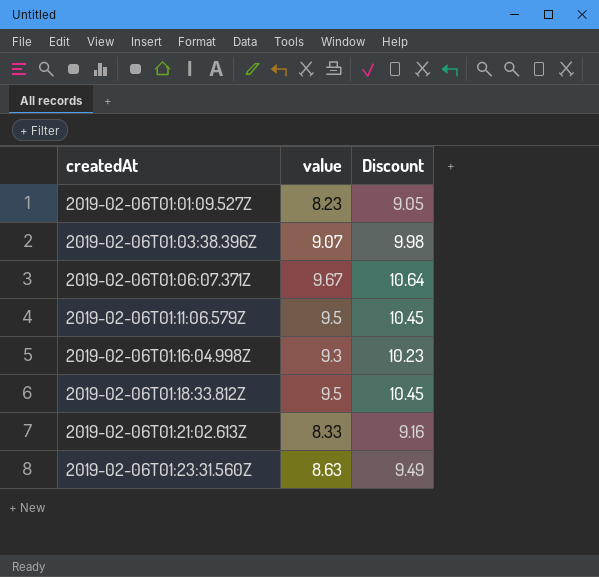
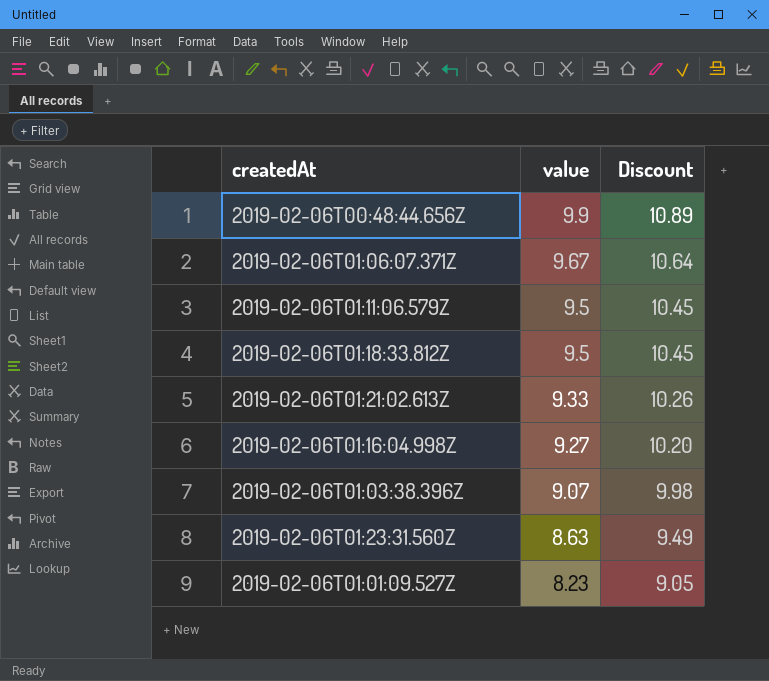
row order: createdAt ascending -> value descending
row 2019-02-06T00:48:44.656Z: none -> 9.9 | 10.89
2019-02-06T01:21:02.613Z | value: 8.33 -> 9.33
2019-02-06T01:21:02.613Z | Discount: 9.16 -> 10.26
2019-02-06T01:16:04.998Z | value: 9.3 -> 9.27
2019-02-06T01:16:04.998Z | Discount: 10.23 -> 10.20

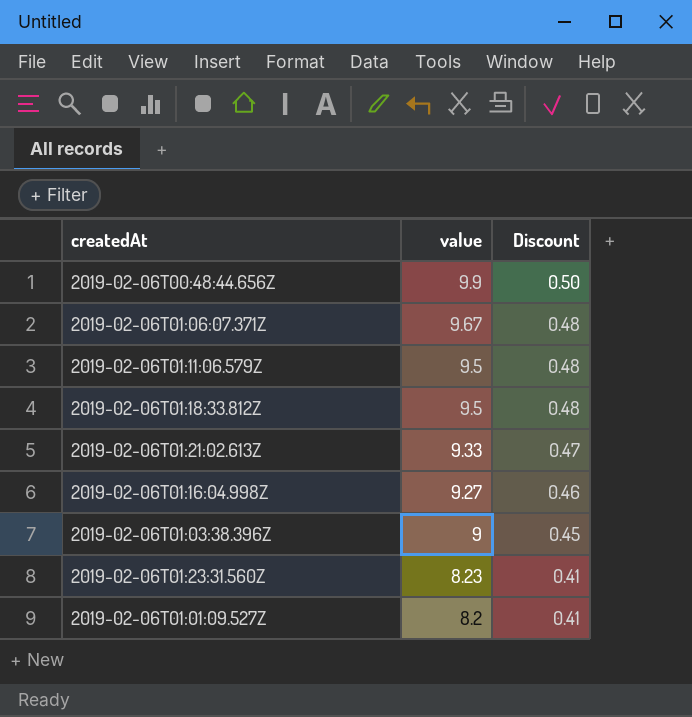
column Discount | formula: [value] * 1.1 -> [value] * 0.05
2019-02-06T01:03:38.396Z | value: 9.07 -> 9
2019-02-06T01:23:31.560Z | value: 8.63 -> 8.23
2019-02-06T01:01:09.527Z | value: 8.23 -> 8.2

